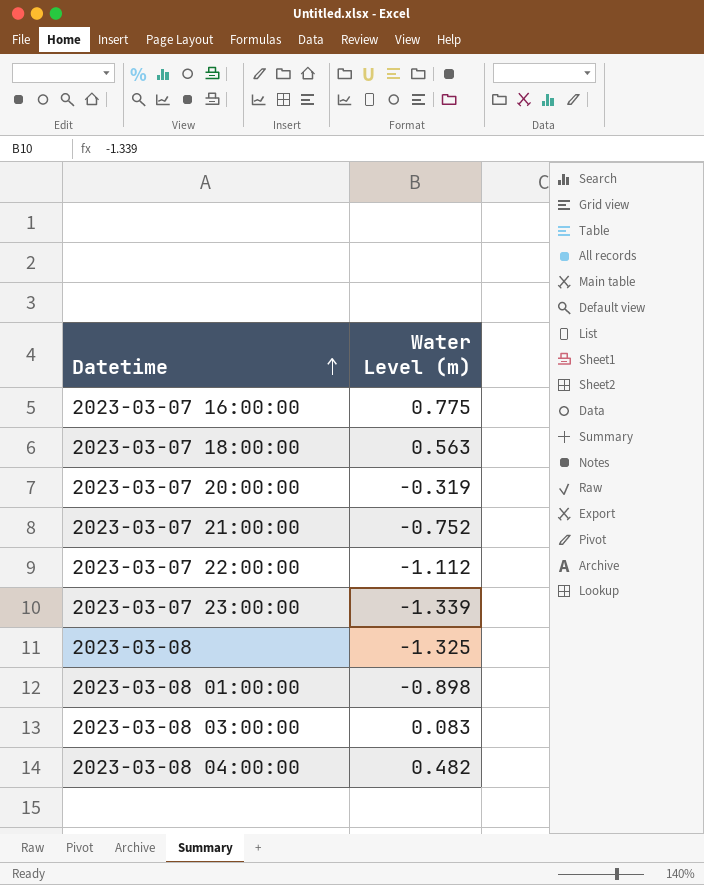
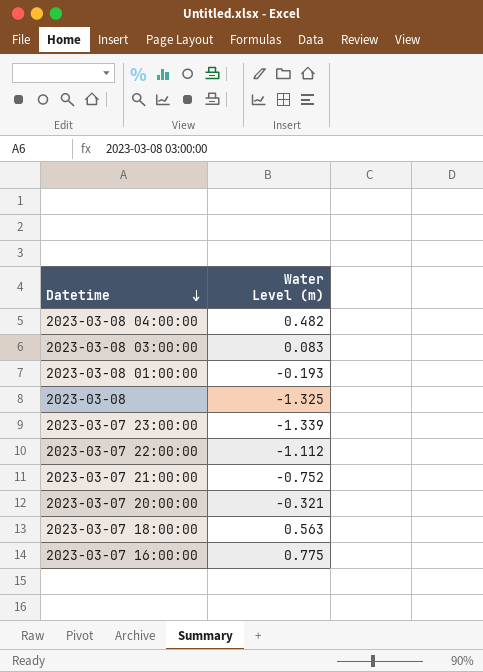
row order: Datetime ascending -> Datetime descending
2023-03-08 01:00:00 | Water Level (m): -0.898 -> -0.193
2023-03-07 20:00:00 | Water Level (m): -0.319 -> -0.321

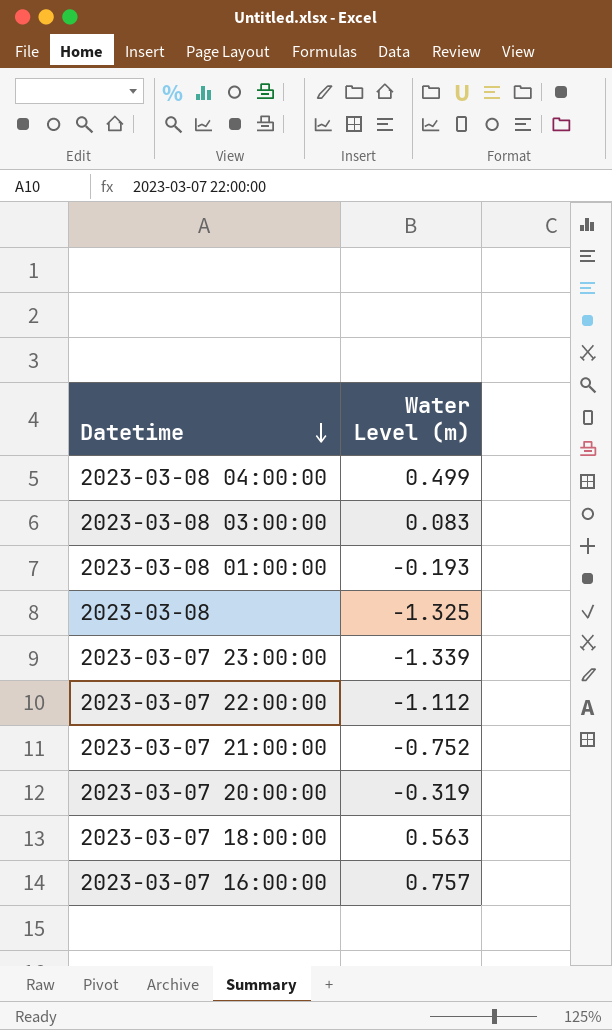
2023-03-08 04:00:00 | Water Level (m): 0.482 -> 0.499
2023-03-07 20:00:00 | Water Level (m): -0.321 -> -0.319
2023-03-07 16:00:00 | Water Level (m): 0.775 -> 0.757

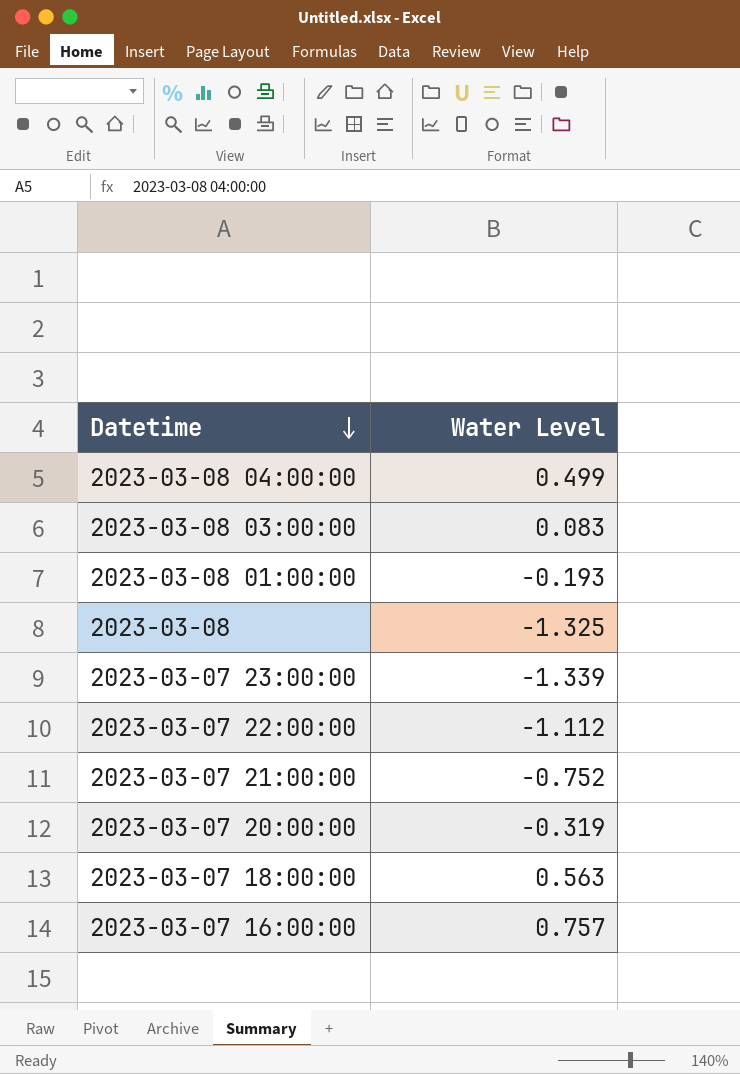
column name: Water Level (m) -> Water Level

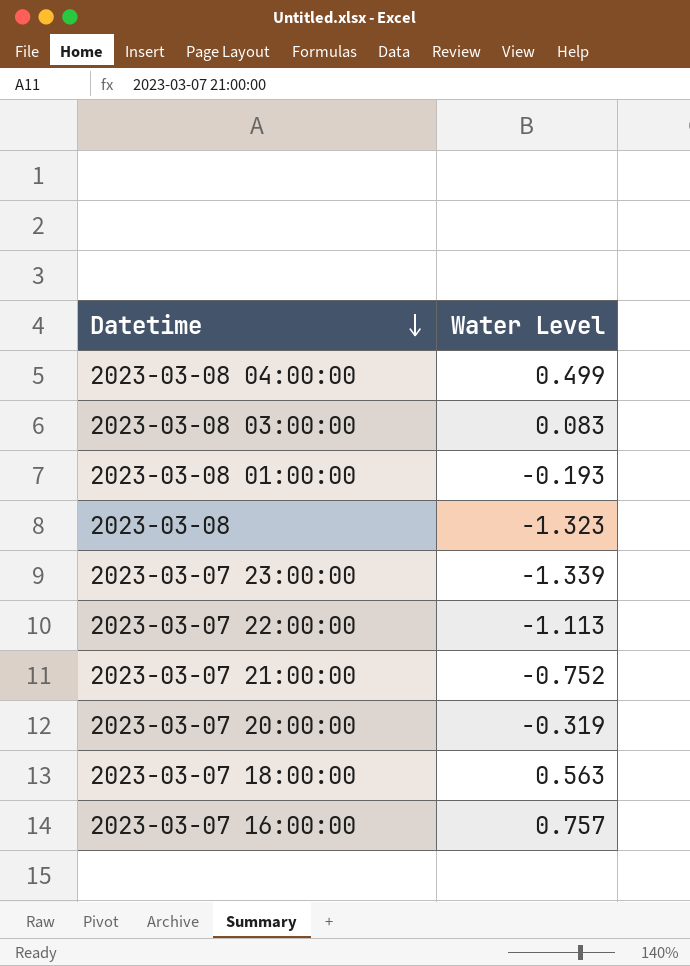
2023-03-08 | Water Level: -1.325 -> -1.323
2023-03-07 22:00:00 | Water Level: -1.112 -> -1.113

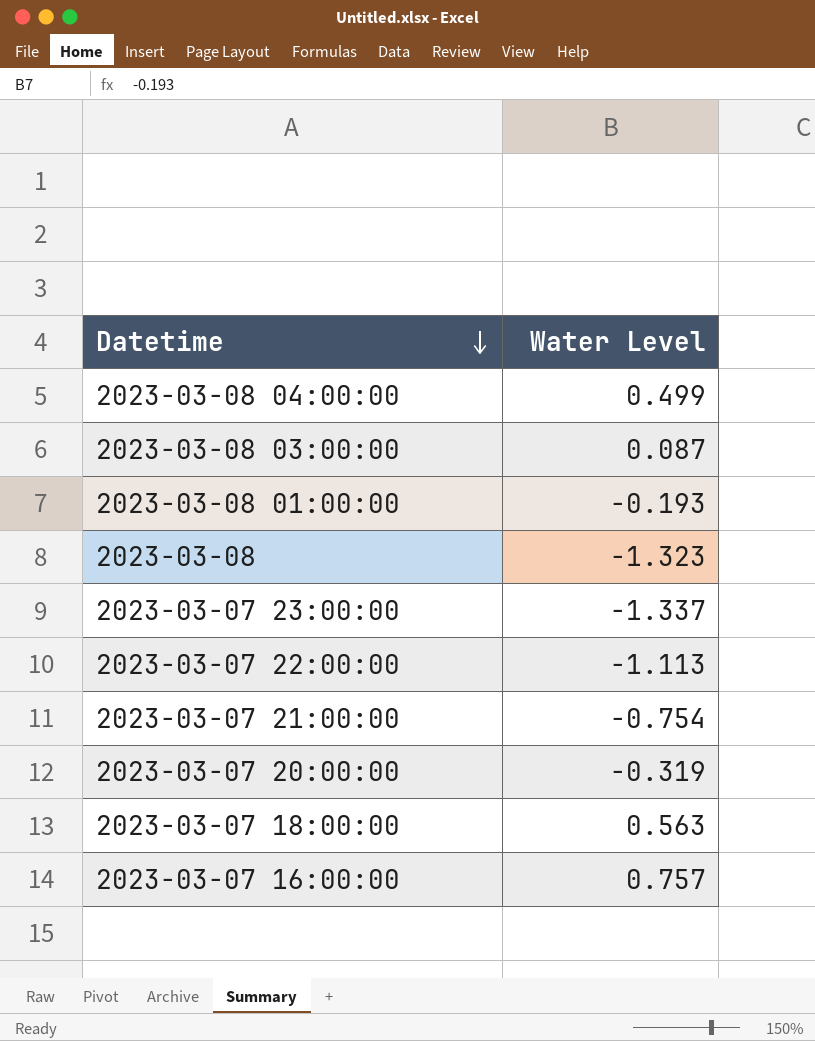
2023-03-08 03:00:00 | Water Level: 0.083 -> 0.087
2023-03-07 23:00:00 | Water Level: -1.339 -> -1.337
2023-03-07 21:00:00 | Water Level: -0.752 -> -0.754

